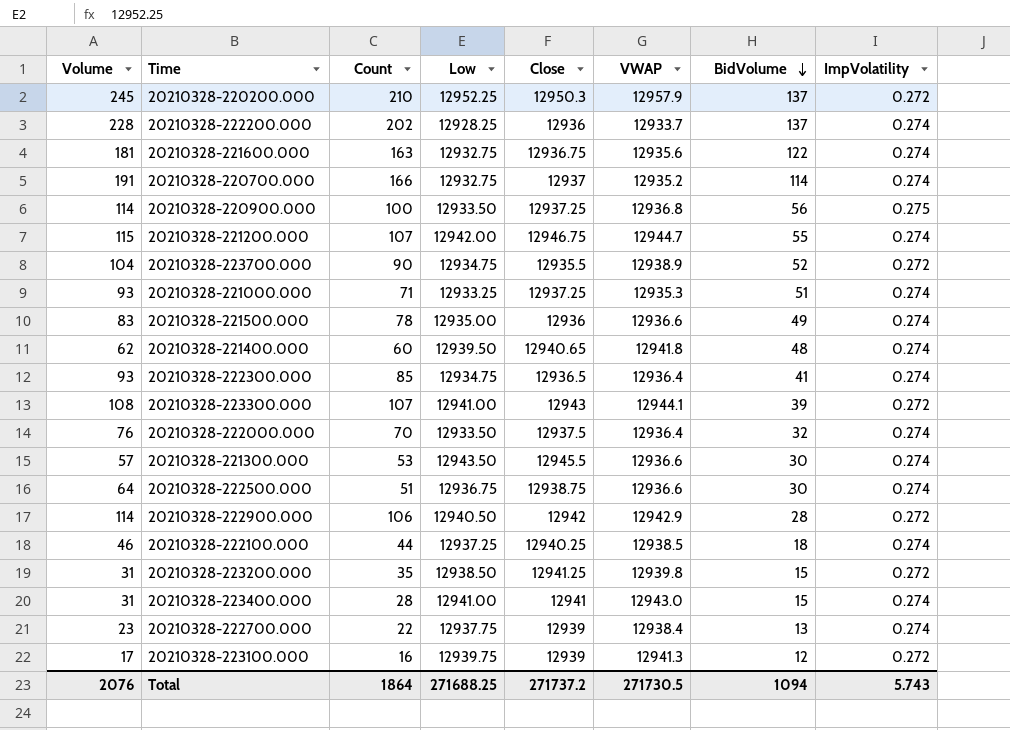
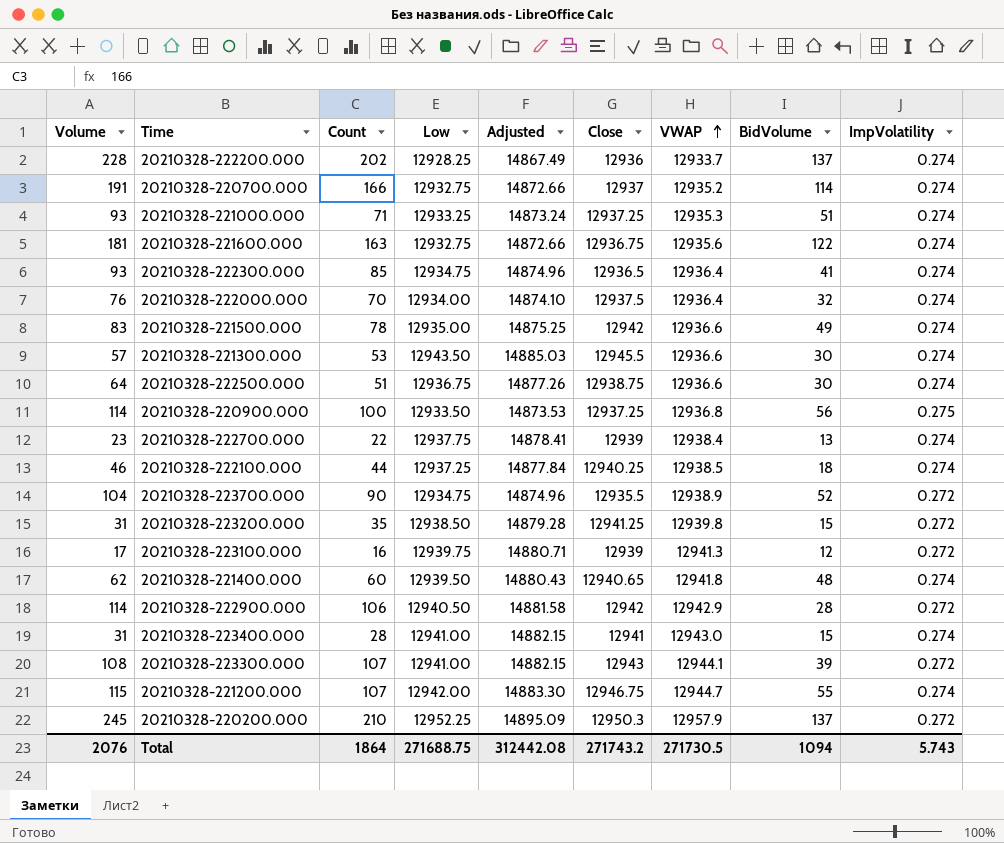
row order: BidVolume descending -> VWAP ascending
column Adjusted | formula: none -> [Low] * 1.15
20210328-222000.000 | Low: 12933.50 -> 12934.00
20210328-221500.000 | Close: 12936 -> 12942
Total | Low: 271688.25 -> 271688.75
Total | Close: 271737.2 -> 271743.2

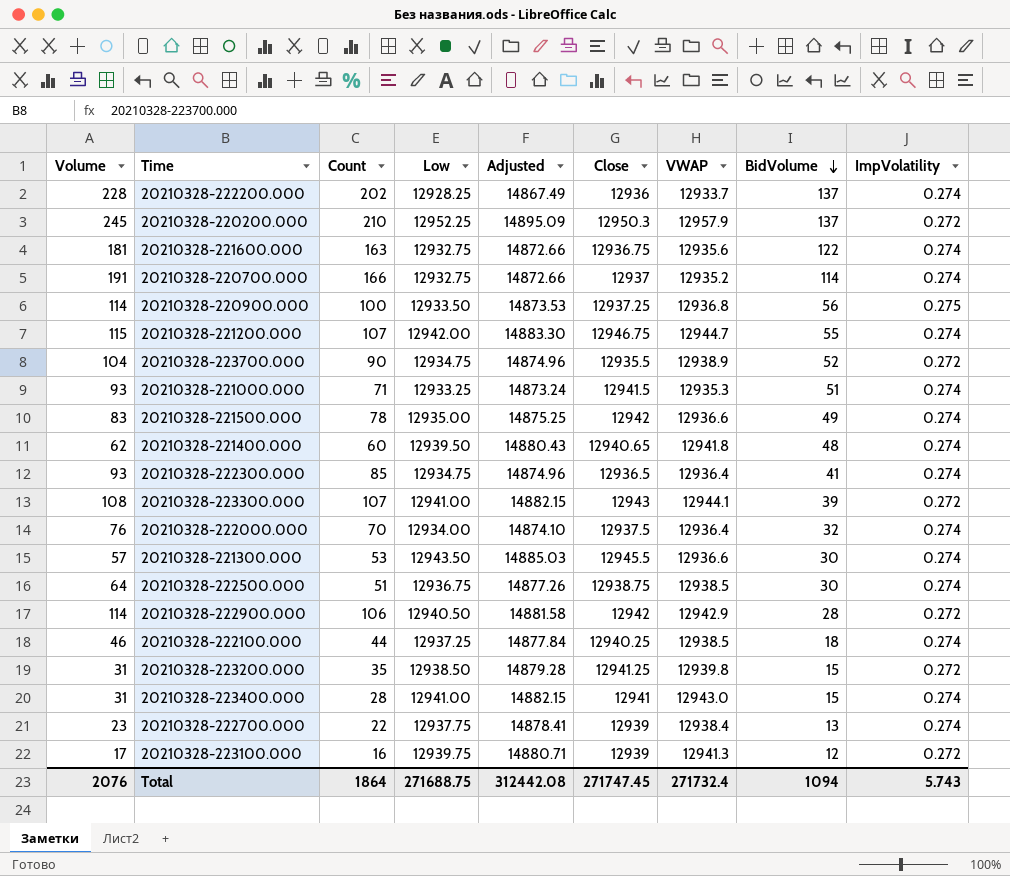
row order: VWAP ascending -> BidVolume descending
20210328-221000.000 | Close: 12937.25 -> 12941.5
20210328-222500.000 | VWAP: 12936.6 -> 12938.5
Total | Close: 271743.2 -> 271747.45
Total | VWAP: 271730.5 -> 271732.4

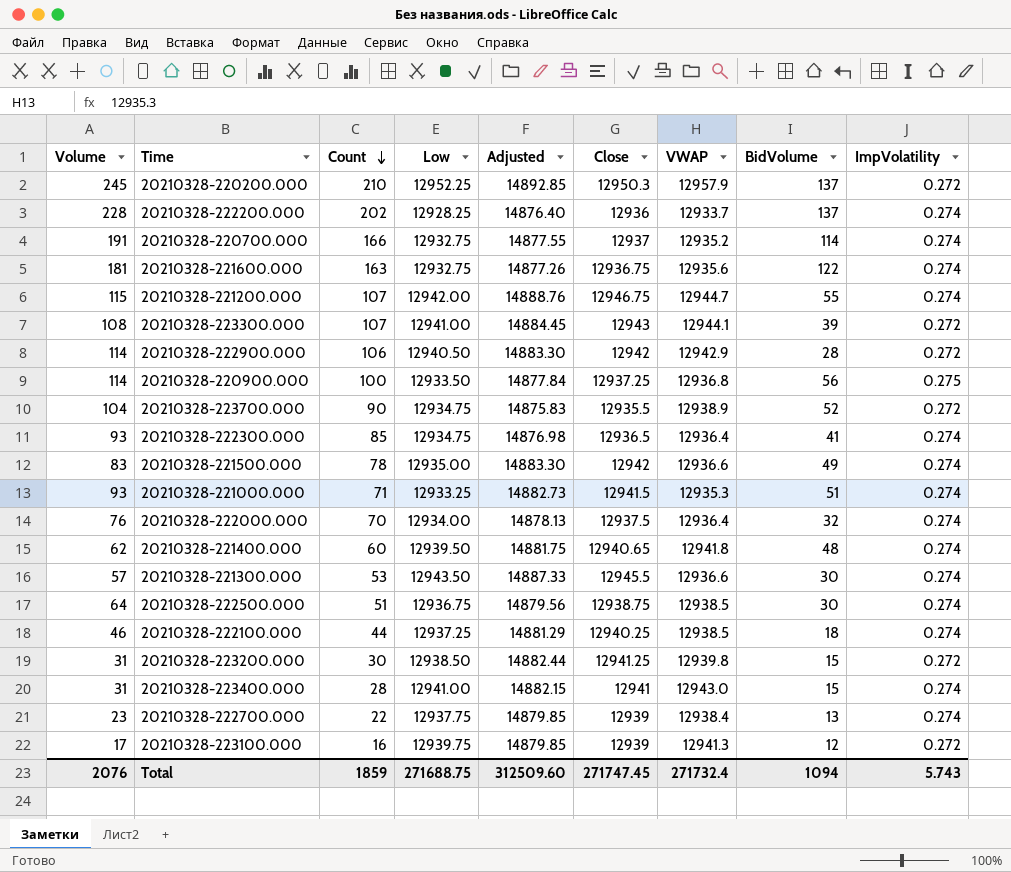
row order: BidVolume descending -> Count descending
column Adjusted | formula: [Low] * 1.15 -> [Close] * 1.15
20210328-223200.000 | Count: 35 -> 30
Total | Count: 1864 -> 1859
Total | Adjusted: 312442.08 -> 312509.60

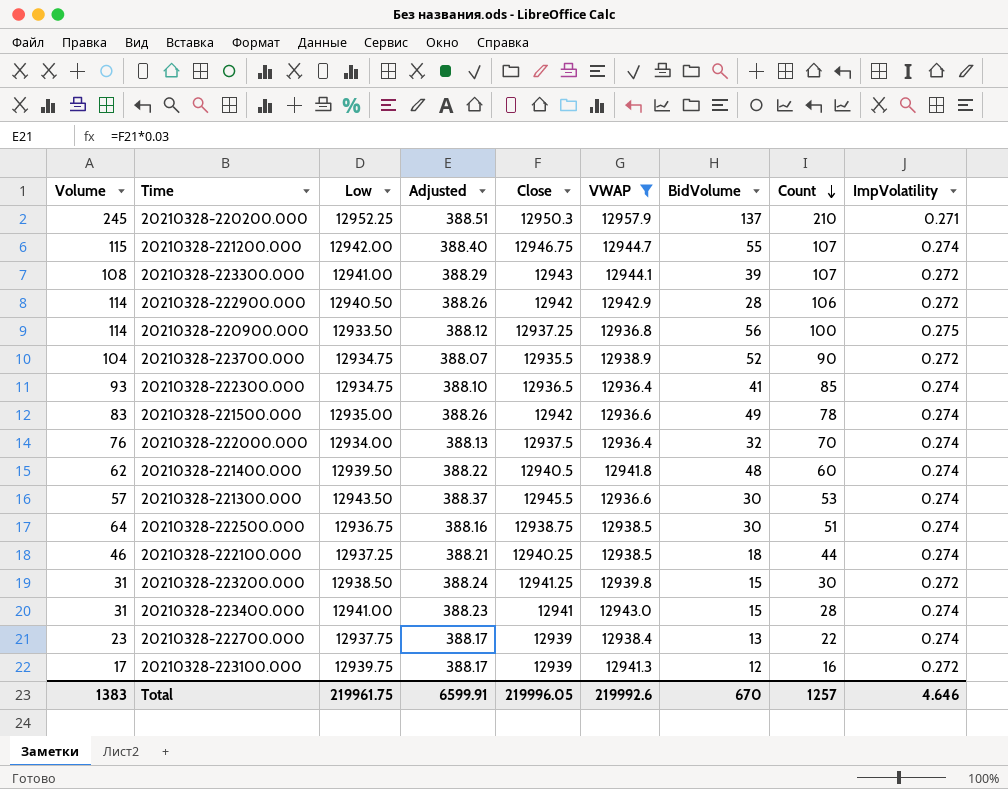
filter: none -> VWAP >= 12936.4
column Adjusted | formula: [Close] * 1.15 -> [Close] * 0.03
column Count | position: 3 -> 8
20210328-220200.000 | ImpVolatility: 0.272 -> 0.271
20210328-221400.000 | Close: 12940.65 -> 12940.5
Total | Volume: 2076 -> 1383
Total | Low: 271688.75 -> 219961.75
Total | Adjusted: 312509.60 -> 6599.91
Total | Close: 271747.45 -> 219996.05
Total | VWAP: 271732.4 -> 219992.6
Total | BidVolume: 1094 -> 670
Total | Count: 1859 -> 1257
Total | ImpVolatility: 5.743 -> 4.646

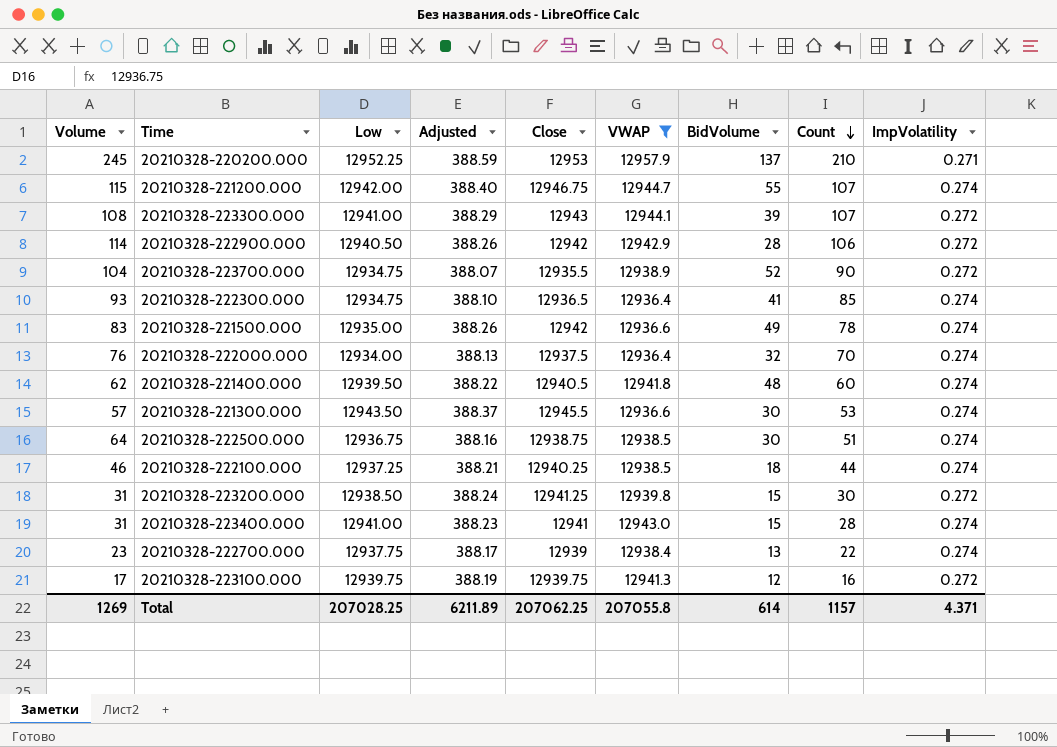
row 20210328-220900.000: 114 | 12933.50 | 388.12 | 12937.25 | 12936.8 | 56 | 100 | 0.275 -> none
20210328-220200.000 | Adjusted: 388.51 -> 388.59
20210328-220200.000 | Close: 12950.3 -> 12953
20210328-223100.000 | Adjusted: 388.17 -> 388.19
20210328-223100.000 | Close: 12939 -> 12939.75
Total | Volume: 1383 -> 1269
Total | Low: 219961.75 -> 207028.25
Total | Adjusted: 6599.91 -> 6211.89
Total | Close: 219996.05 -> 207062.25
Total | VWAP: 219992.6 -> 207055.8
Total | BidVolume: 670 -> 614
Total | Count: 1257 -> 1157
Total | ImpVolatility: 4.646 -> 4.371

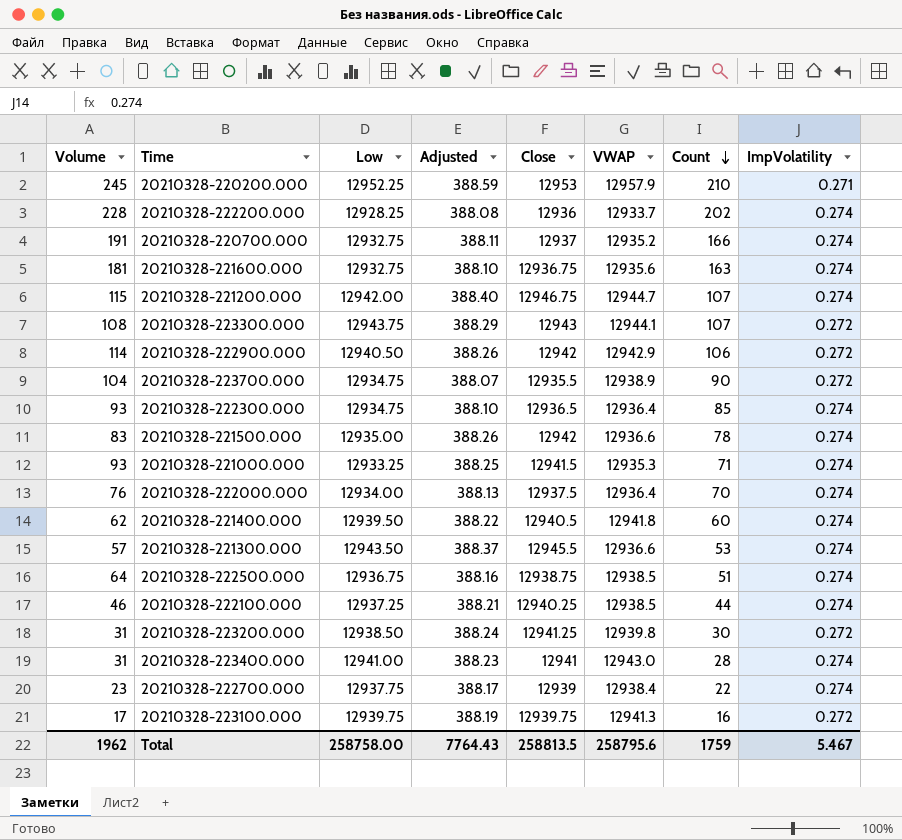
filter: VWAP >= 12936.4 -> none
column BidVolume | position: 7 -> none
20210328-223300.000 | Low: 12941.00 -> 12943.75
Total | Volume: 1269 -> 1962
Total | Low: 207028.25 -> 258758.00
Total | Adjusted: 6211.89 -> 7764.43
Total | Close: 207062.25 -> 258813.5
Total | VWAP: 207055.8 -> 258795.6
Total | Count: 1157 -> 1759
Total | ImpVolatility: 4.371 -> 5.467

